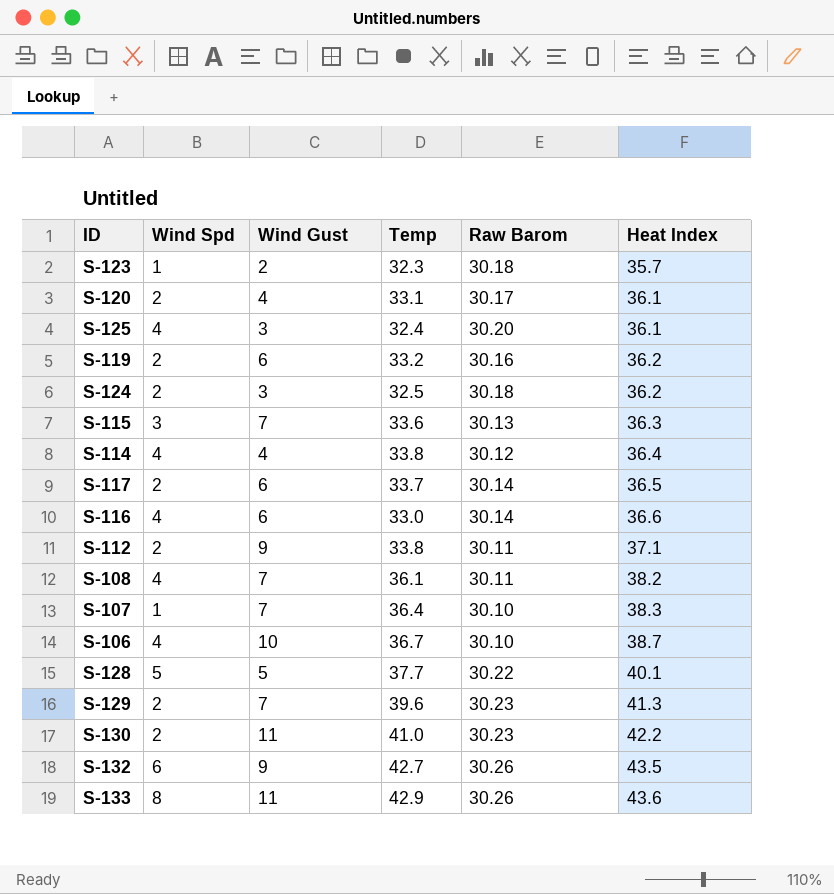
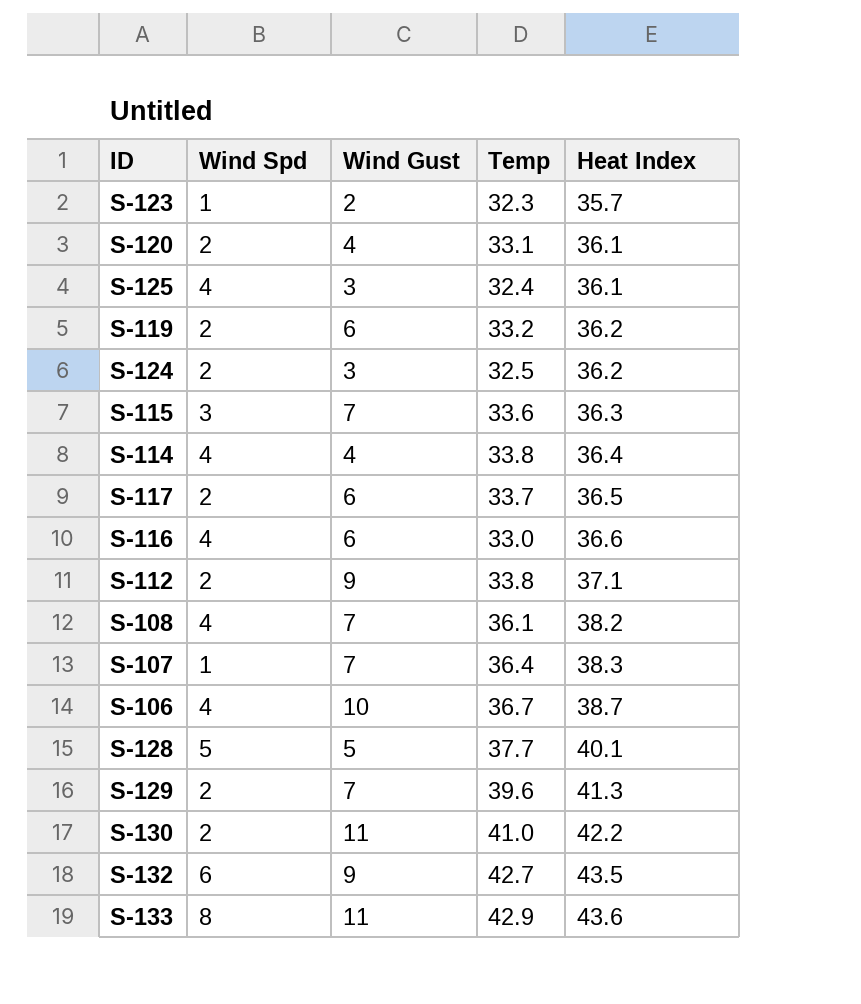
column Raw Barom | position: 5 -> none

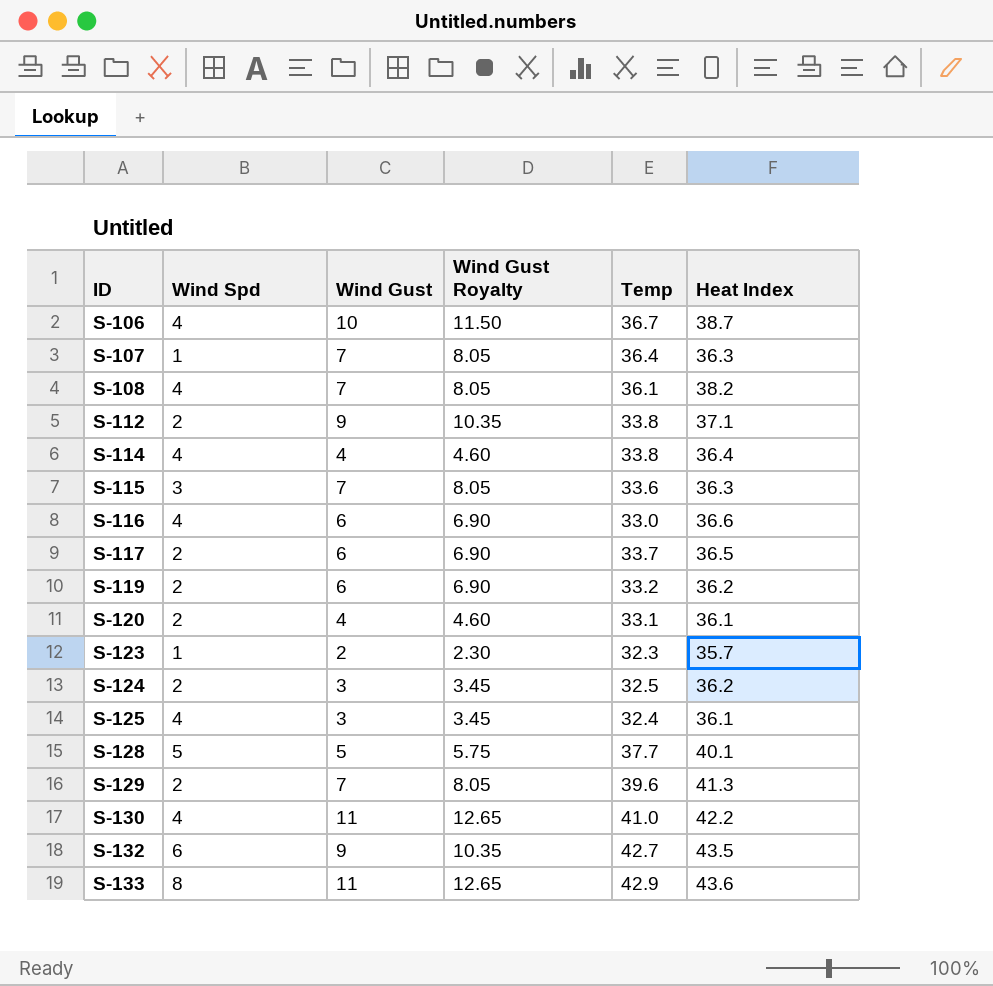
row order: Heat Index ascending -> ID ascending
column Wind Gust Royalty | formula: none -> [Wind Gust] * 1.15
S-107 | Heat Index: 38.3 -> 36.3
S-130 | Wind Spd: 2 -> 4

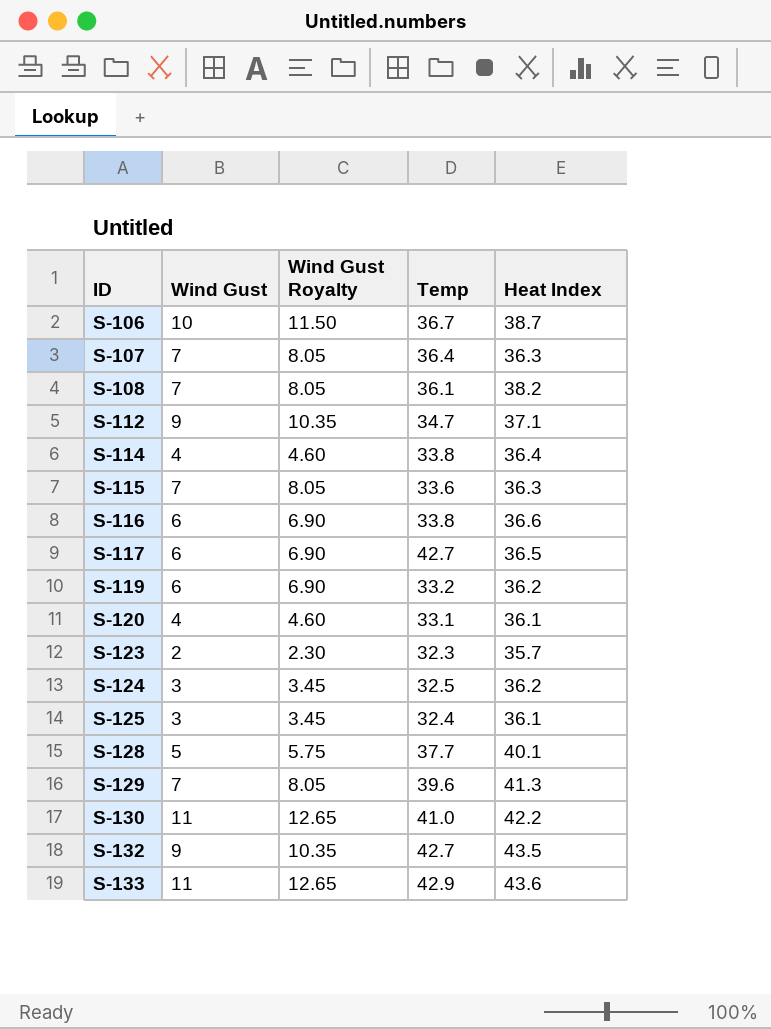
column Wind Spd | position: 2 -> none
S-112 | Temp: 33.8 -> 34.7
S-116 | Temp: 33.0 -> 33.8
S-117 | Temp: 33.7 -> 42.7

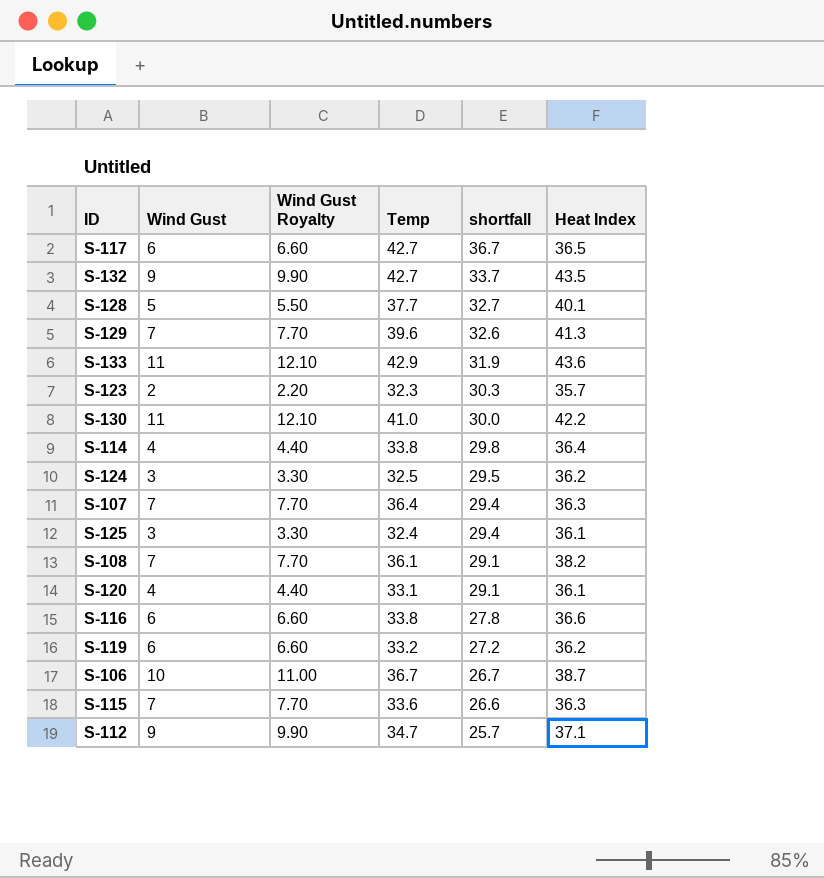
row order: ID ascending -> shortfall descending
column Wind Gust Royalty | formula: [Wind Gust] * 1.15 -> [Wind Gust] * 1.1
column shortfall | formula: none -> [Temp] - [Wind Gust]

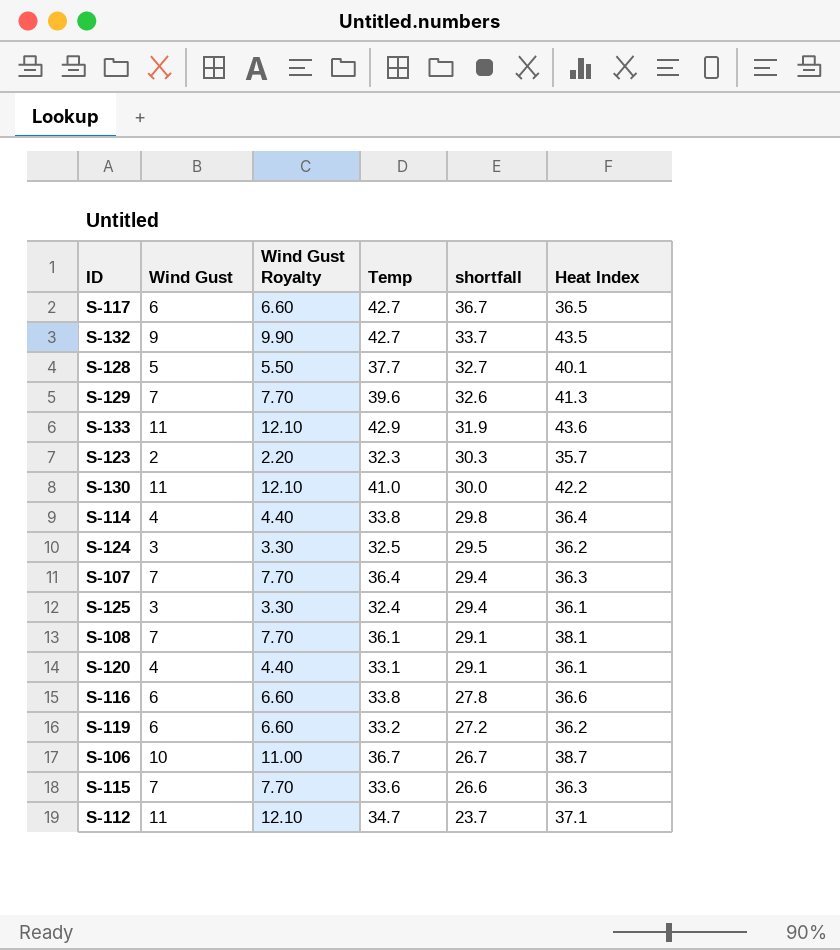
S-108 | Heat Index: 38.2 -> 38.1
S-112 | Wind Gust: 9 -> 11
S-112 | Wind Gust Royalty: 9.90 -> 12.10
S-112 | shortfall: 25.7 -> 23.7

